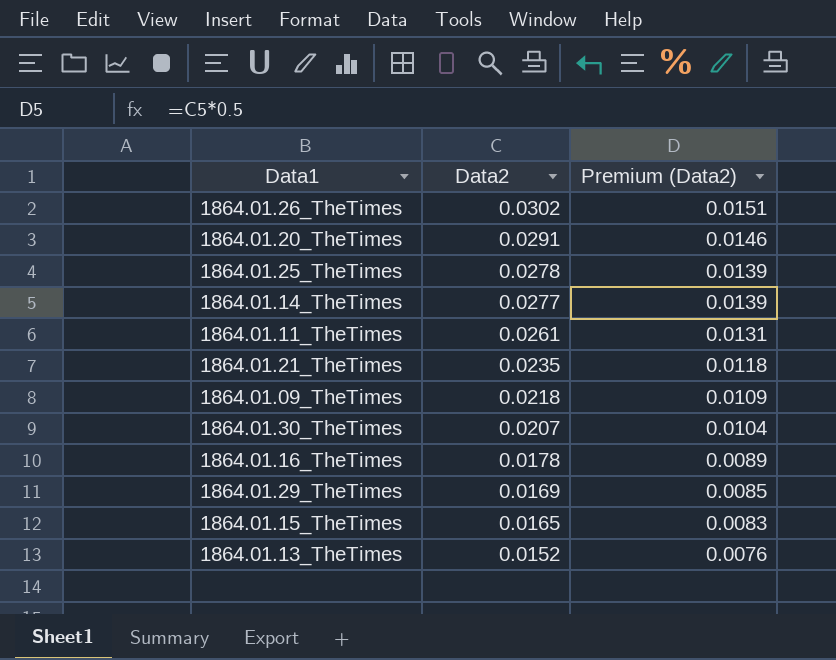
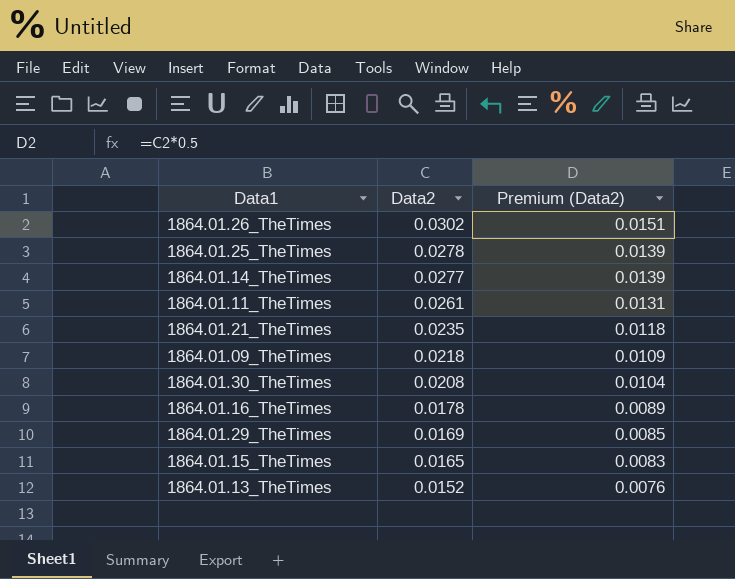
row 1864.01.20_TheTimes: 0.0291 | 0.0146 -> none
1864.01.30_TheTimes | Data2: 0.0207 -> 0.0208

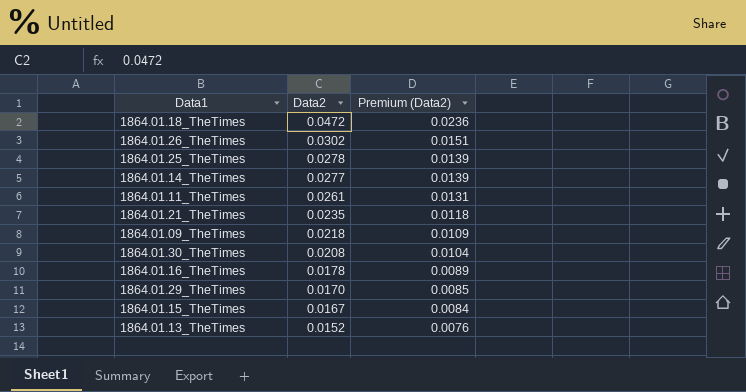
row 1864.01.18_TheTimes: none -> 0.0472 | 0.0236
1864.01.29_TheTimes | Data2: 0.0169 -> 0.0170
1864.01.15_TheTimes | Data2: 0.0165 -> 0.0167
1864.01.15_TheTimes | Premium (Data2): 0.0083 -> 0.0084

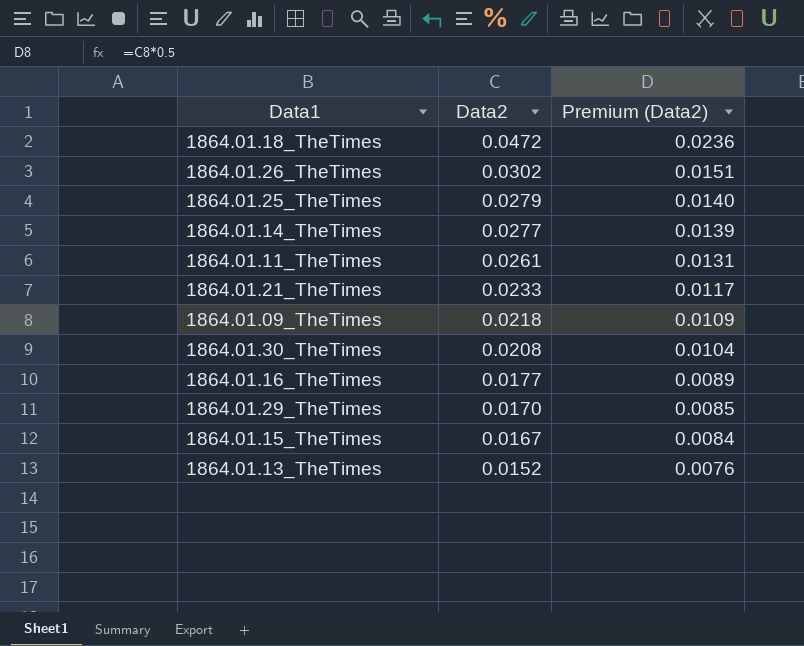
1864.01.25_TheTimes | Data2: 0.0278 -> 0.0279
1864.01.25_TheTimes | Premium (Data2): 0.0139 -> 0.0140
1864.01.21_TheTimes | Data2: 0.0235 -> 0.0233
1864.01.21_TheTimes | Premium (Data2): 0.0118 -> 0.0117
1864.01.16_TheTimes | Data2: 0.0178 -> 0.0177

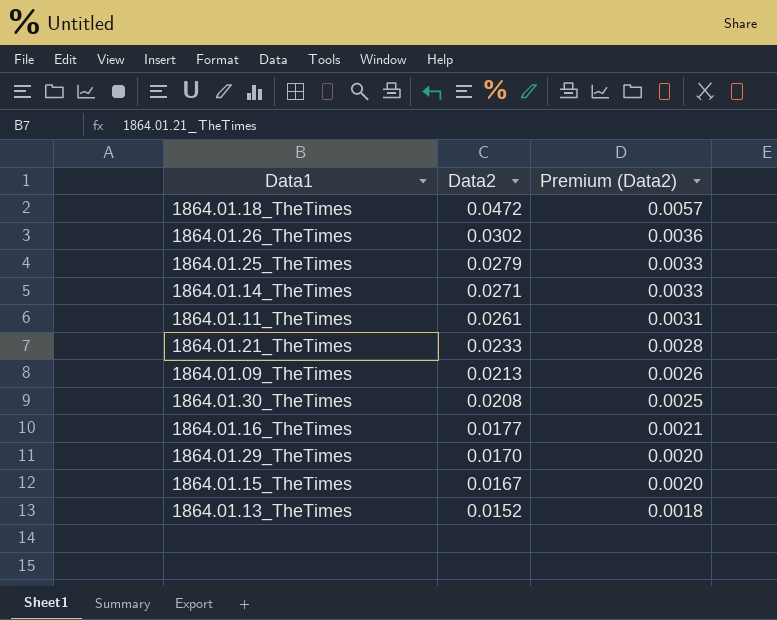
column Premium (Data2) | formula: [Data2] * 0.5 -> [Data2] * 0.12
1864.01.14_TheTimes | Data2: 0.0277 -> 0.0271
1864.01.09_TheTimes | Data2: 0.0218 -> 0.0213

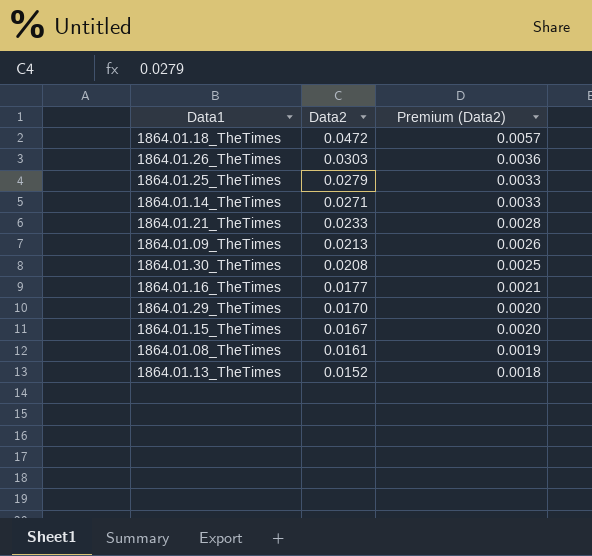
row 1864.01.11_TheTimes: 0.0261 | 0.0031 -> none
1864.01.26_TheTimes | Data2: 0.0302 -> 0.0303
row 1864.01.08_TheTimes: none -> 0.0161 | 0.0019

